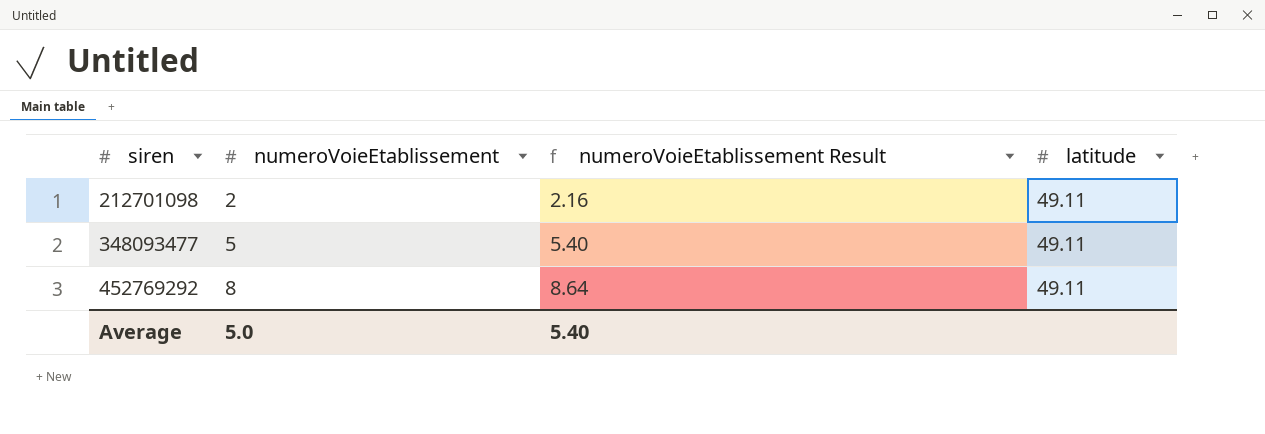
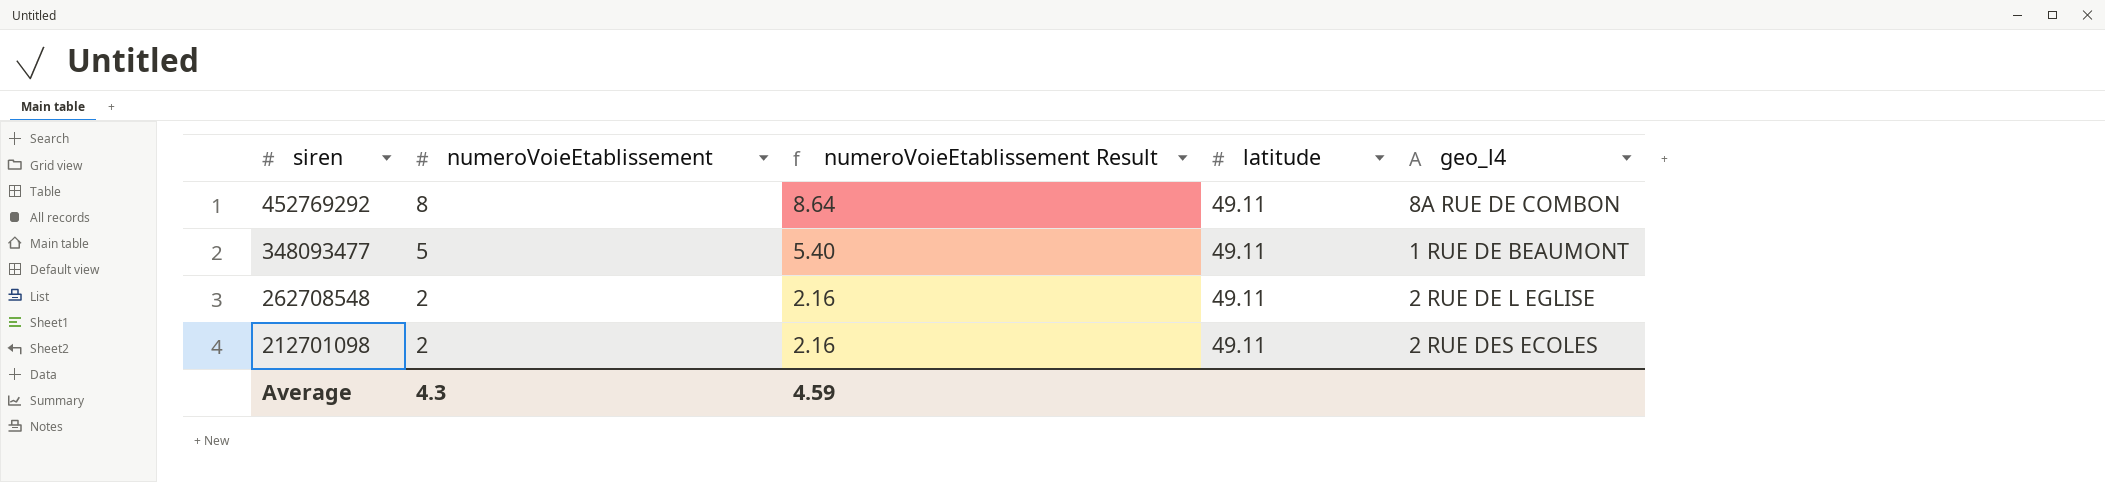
row order: siren ascending -> siren descending
column geo_l4 | position: none -> 5
row 262708548: none -> 2 | 2.16 | 49.11 | 2 RUE DE L EGLISE
Average | numeroVoieEtablissement: 5.0 -> 4.3
Average | numeroVoieEtablissement Result: 5.40 -> 4.59

